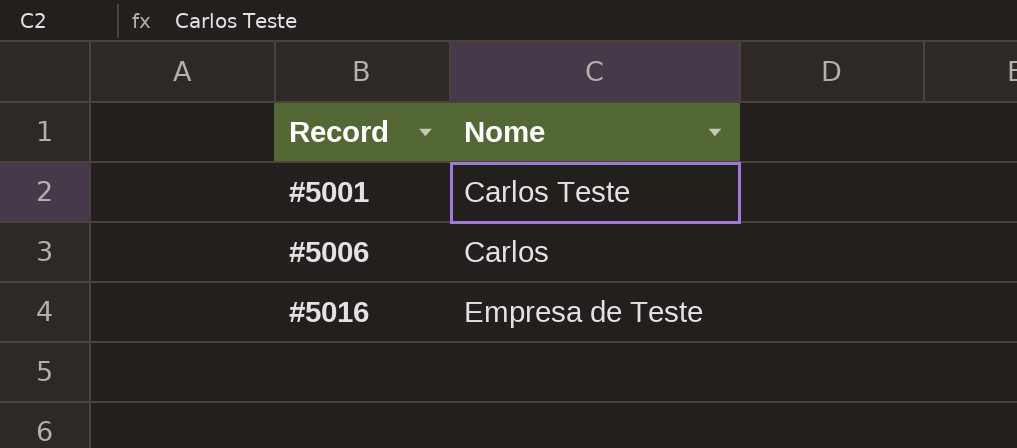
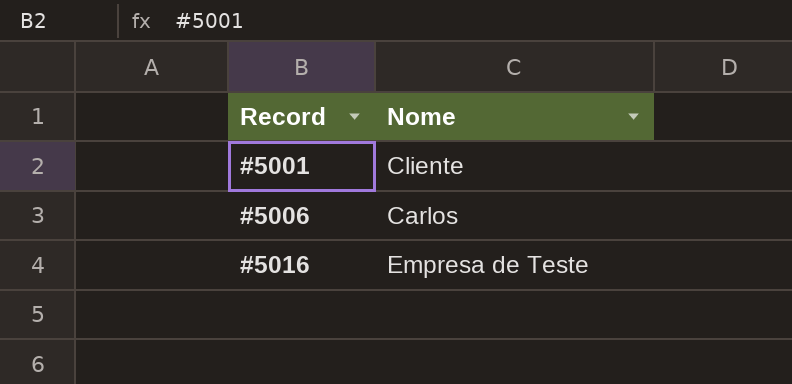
#5001 | Nome: Carlos Teste -> Cliente

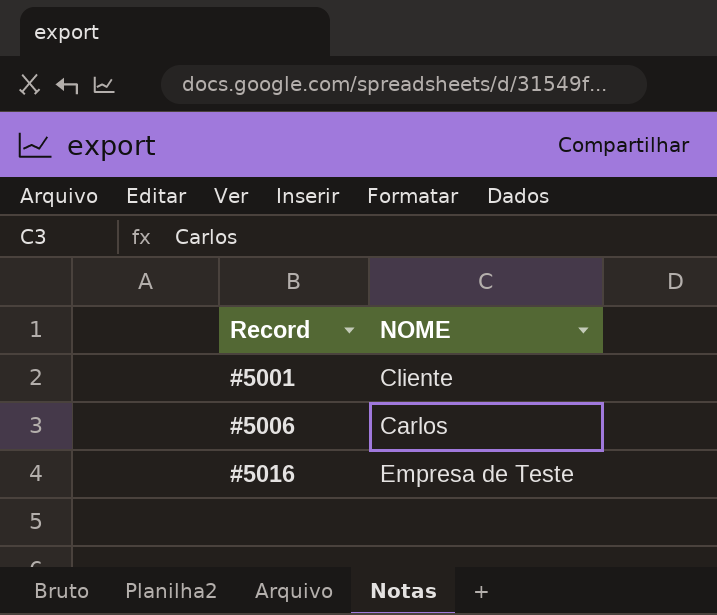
column name: Nome -> NOME

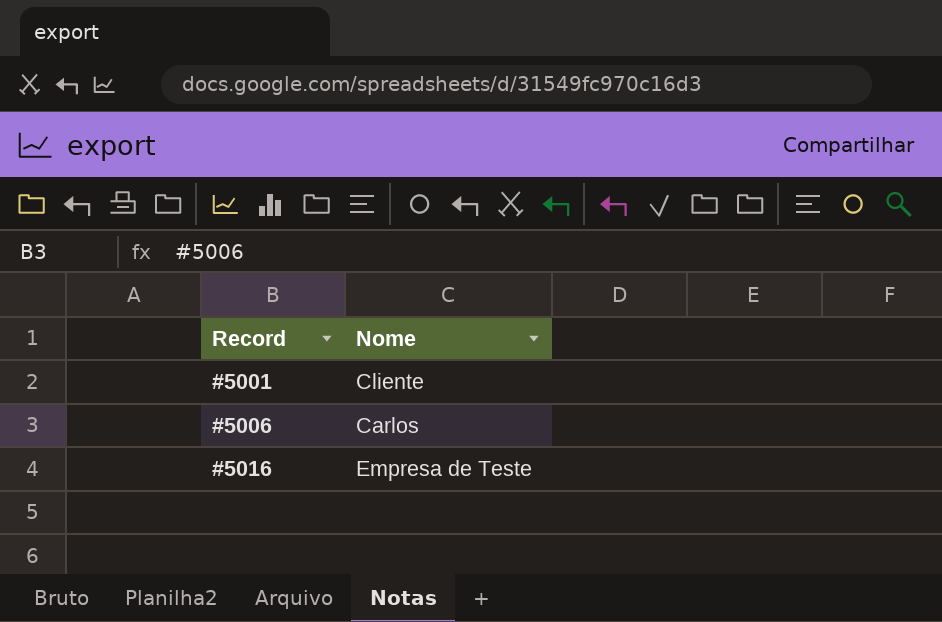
column name: NOME -> Nome

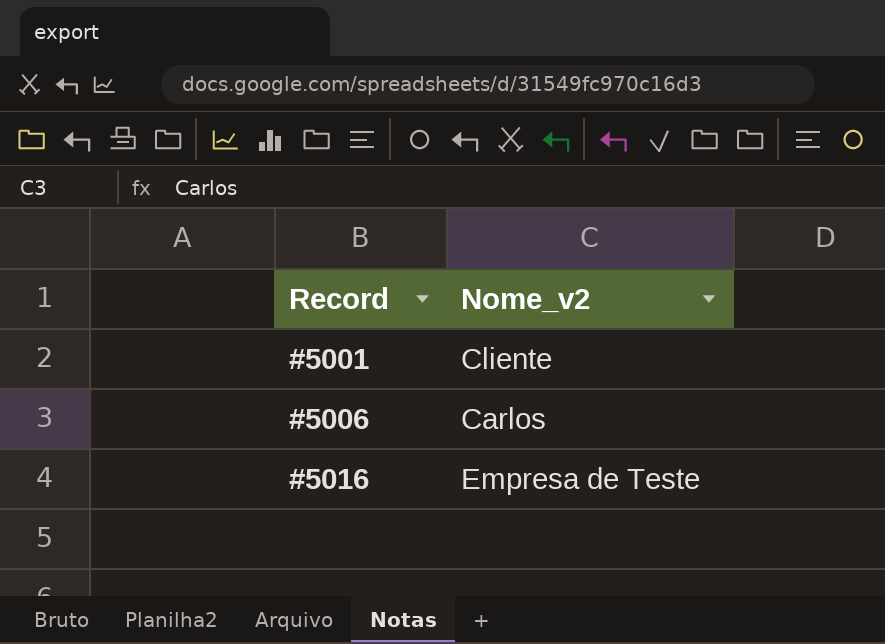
column name: Nome -> Nome_v2

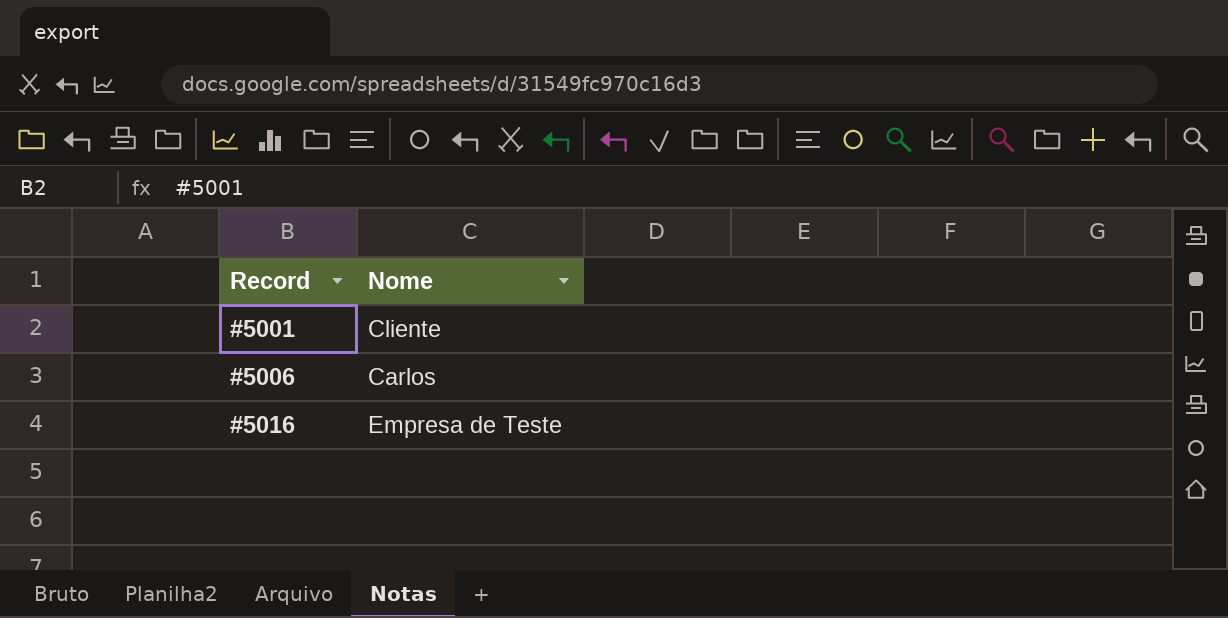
column name: Nome_v2 -> Nome

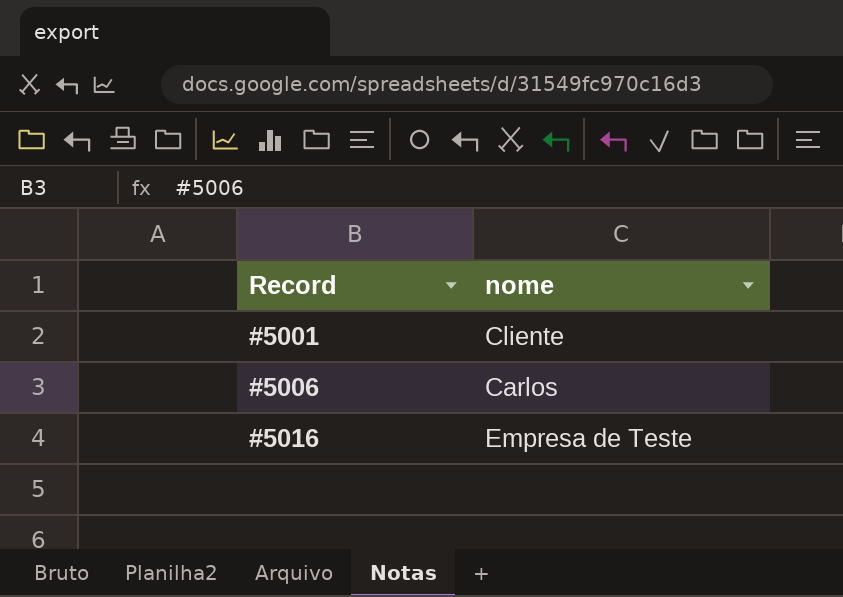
column name: Nome -> nome

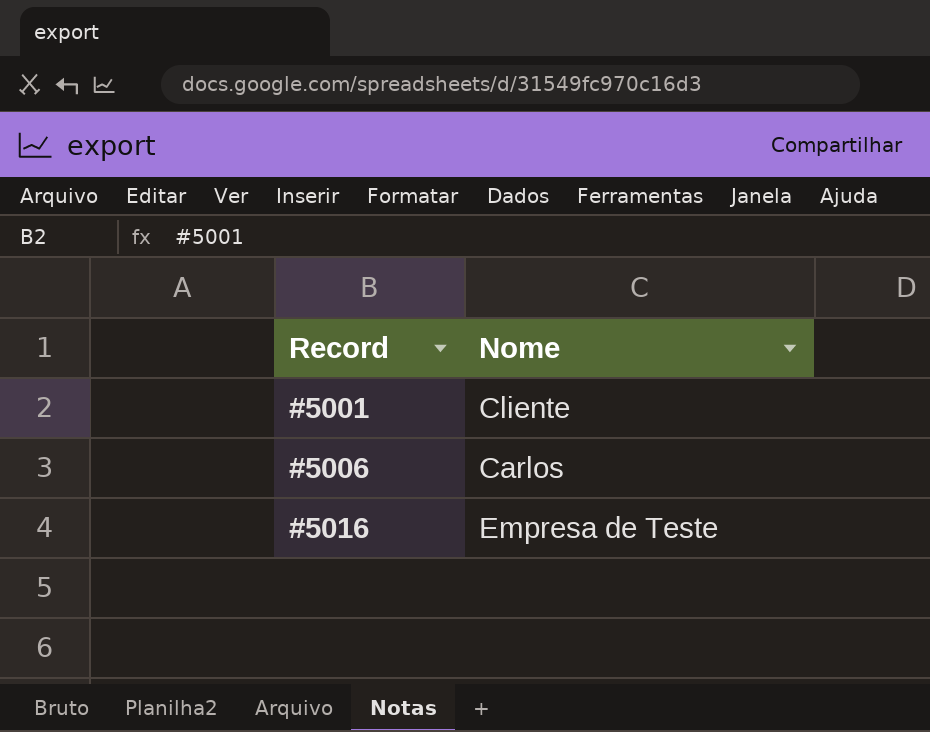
column name: nome -> Nome

